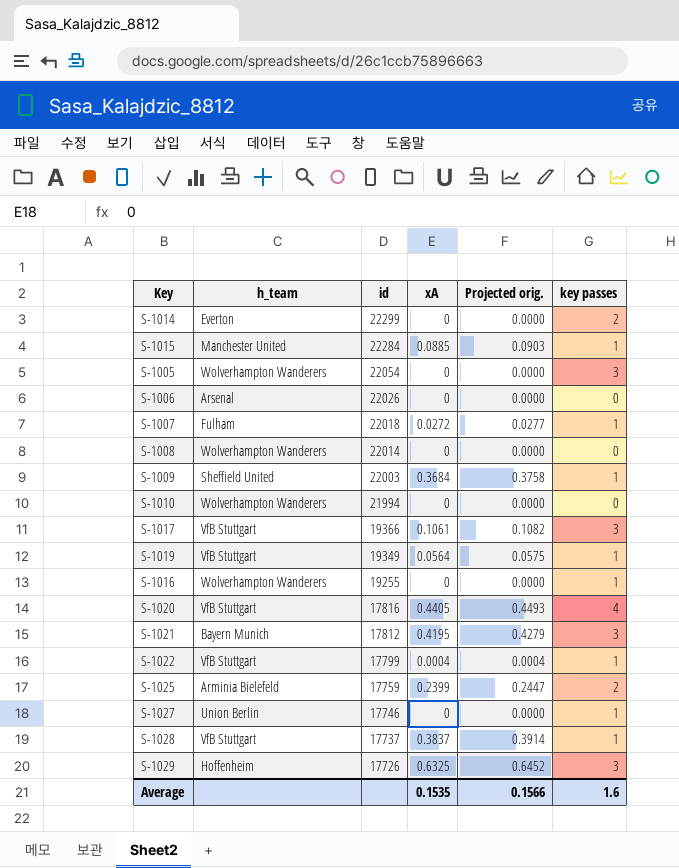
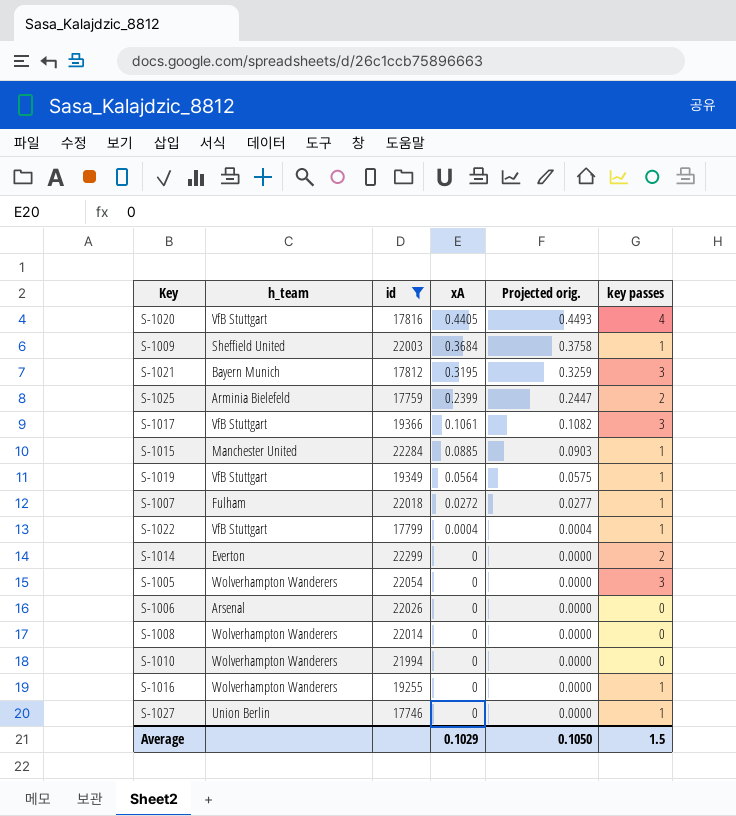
filter: none -> id >= 17746
row order: id descending -> xA descending
S-1021 | xA: 0.4195 -> 0.3195
S-1021 | Projected orig.: 0.4279 -> 0.3259
Average | xA: 0.1535 -> 0.1029
Average | Projected orig.: 0.1566 -> 0.1050
Average | key passes: 1.6 -> 1.5

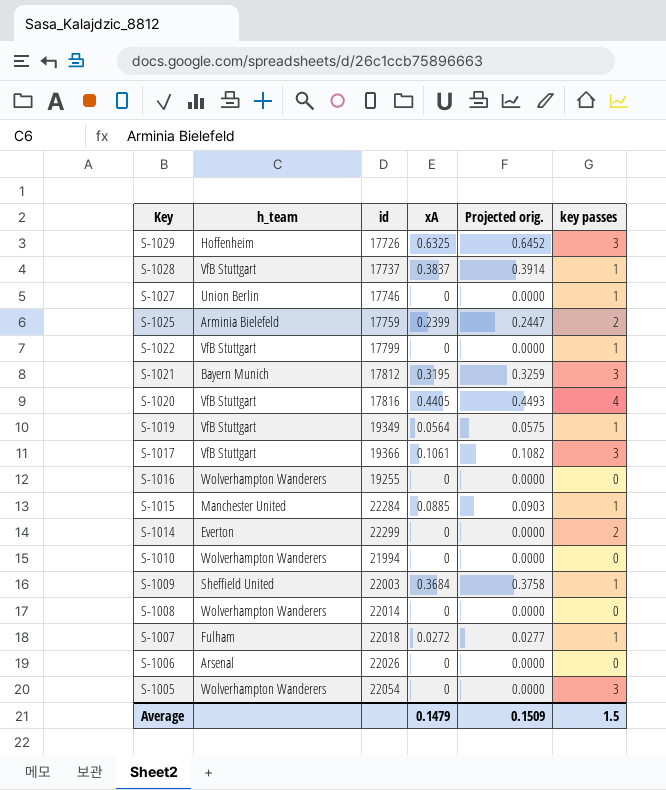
filter: id >= 17746 -> none
row order: xA descending -> Key descending
S-1022 | xA: 0.0004 -> 0
S-1022 | Projected orig.: 0.0004 -> 0.0000
S-1016 | key passes: 1 -> 0
Average | xA: 0.1029 -> 0.1479
Average | Projected orig.: 0.1050 -> 0.1509

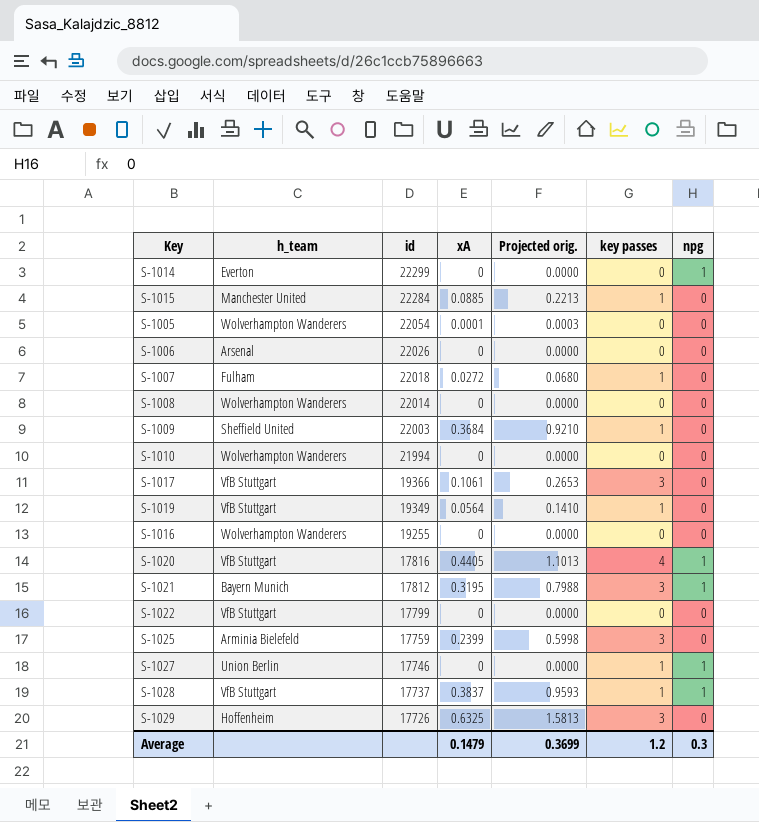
row order: Key descending -> id descending
column Projected orig. | formula: [xA] * 1.02 -> [xA] * 2.5
column npg | position: none -> 7
S-1014 | key passes: 2 -> 0
S-1005 | xA: 0 -> 0.0001
S-1005 | key passes: 3 -> 0
S-1022 | key passes: 1 -> 0
S-1025 | key passes: 2 -> 3
Average | Projected orig.: 0.1509 -> 0.3699
Average | key passes: 1.5 -> 1.2

